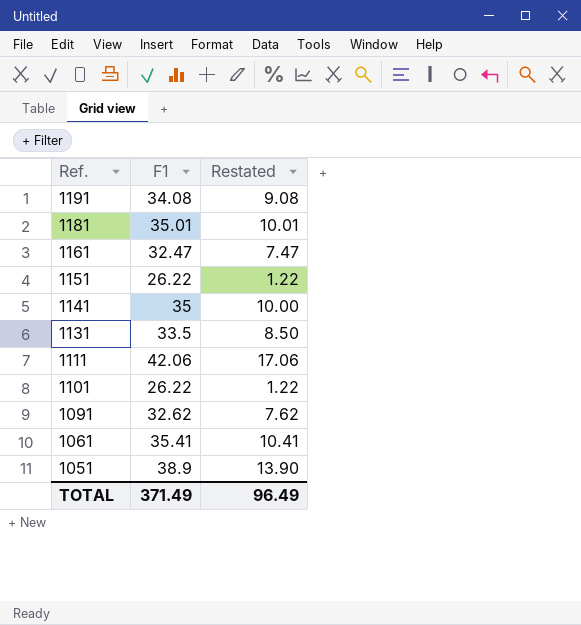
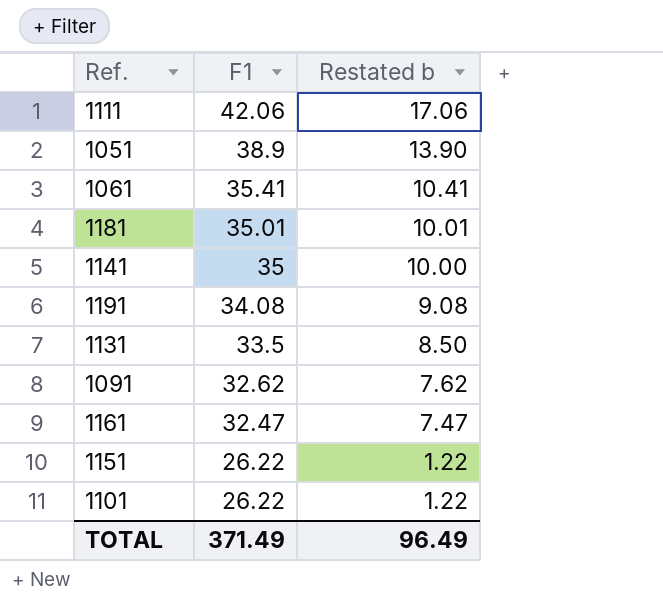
row order: Ref. descending -> F1 descending
column name: Restated -> Restated b

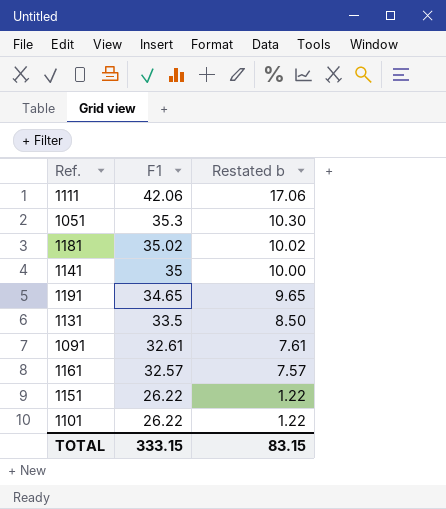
row 1061: 35.41 | 10.41 -> none
1051 | F1: 38.9 -> 35.3
1051 | Restated b: 13.90 -> 10.30
1181 | F1: 35.01 -> 35.02
1181 | Restated b: 10.01 -> 10.02
1191 | F1: 34.08 -> 34.65
1191 | Restated b: 9.08 -> 9.65
1091 | F1: 32.62 -> 32.61
1091 | Restated b: 7.62 -> 7.61
1161 | F1: 32.47 -> 32.57
1161 | Restated b: 7.47 -> 7.57
TOTAL | F1: 371.49 -> 333.15
TOTAL | Restated b: 96.49 -> 83.15

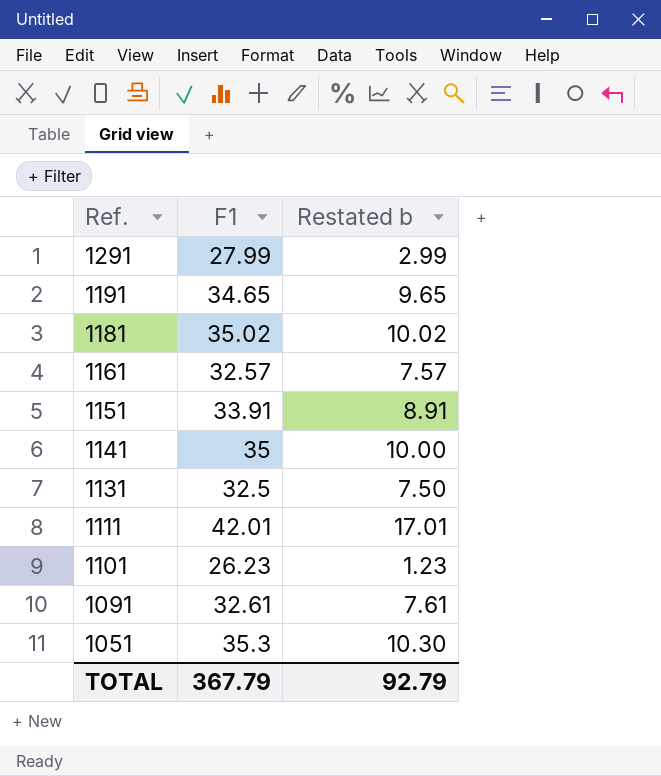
row order: F1 descending -> Ref. descending
row 1291: none -> 27.99 | 2.99
1151 | F1: 26.22 -> 33.91
1151 | Restated b: 1.22 -> 8.91
1131 | F1: 33.5 -> 32.5
1131 | Restated b: 8.50 -> 7.50
1111 | F1: 42.06 -> 42.01
1111 | Restated b: 17.06 -> 17.01
1101 | F1: 26.22 -> 26.23
1101 | Restated b: 1.22 -> 1.23
TOTAL | F1: 333.15 -> 367.79
TOTAL | Restated b: 83.15 -> 92.79

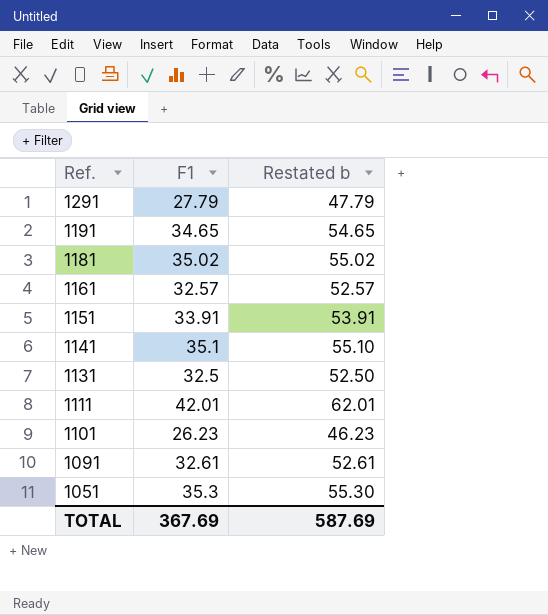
column Restated b | formula: [F1] - 25 -> [F1] + 20
1291 | F1: 27.99 -> 27.79
1141 | F1: 35 -> 35.1
TOTAL | F1: 367.79 -> 367.69
TOTAL | Restated b: 92.79 -> 587.69

